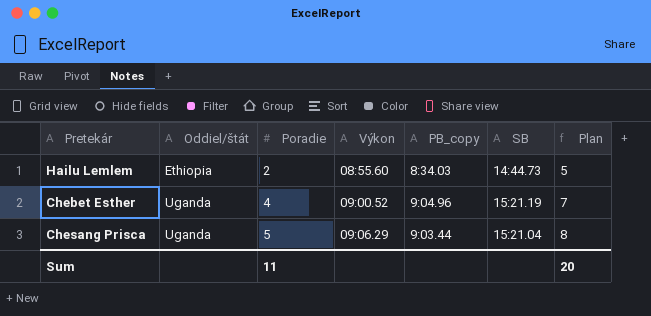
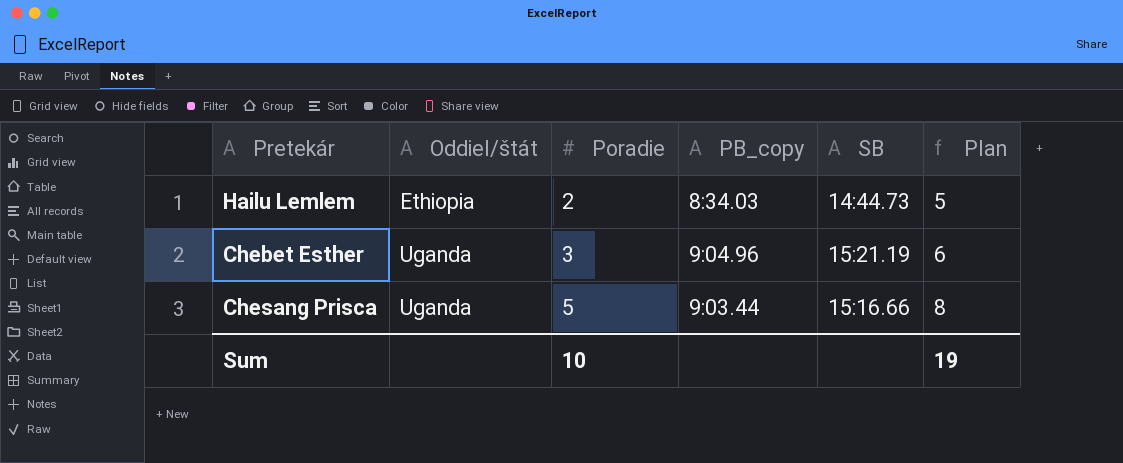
column Výkon | position: 4 -> none
Chebet Esther | Poradie: 4 -> 3
Chebet Esther | Plan: 7 -> 6
Chesang Prisca | SB: 15:21.04 -> 15:16.66
Sum | Poradie: 11 -> 10
Sum | Plan: 20 -> 19

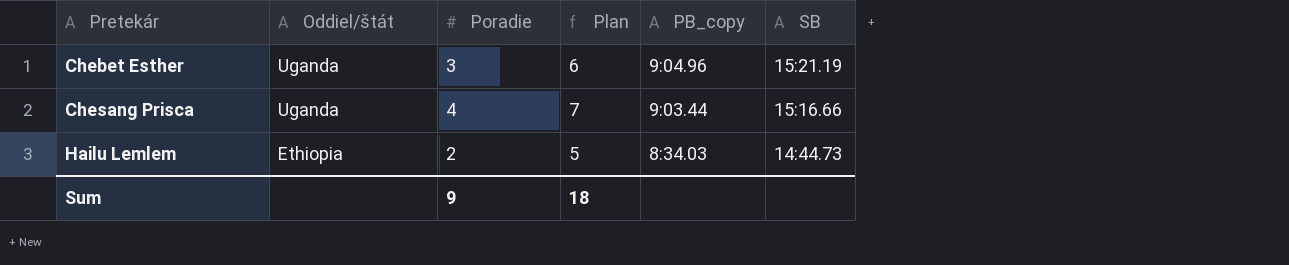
row order: Oddiel/štát ascending -> Pretekár ascending
column Plan | position: 6 -> 4
Chesang Prisca | Poradie: 5 -> 4
Chesang Prisca | Plan: 8 -> 7
Sum | Poradie: 10 -> 9
Sum | Plan: 19 -> 18

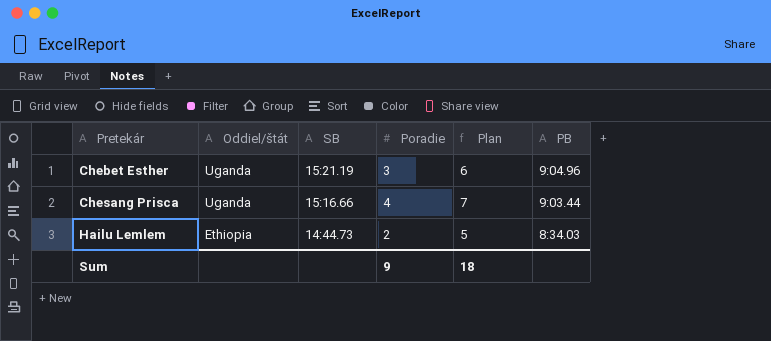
column SB | position: 6 -> 3
column name: PB_copy -> PB

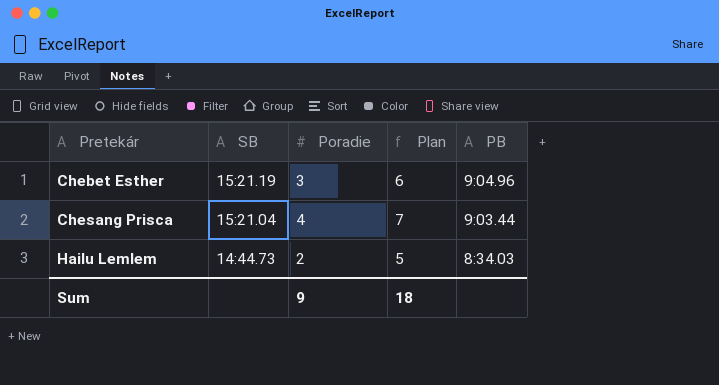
column Oddiel/štát | position: 2 -> none
Chesang Prisca | SB: 15:16.66 -> 15:21.04

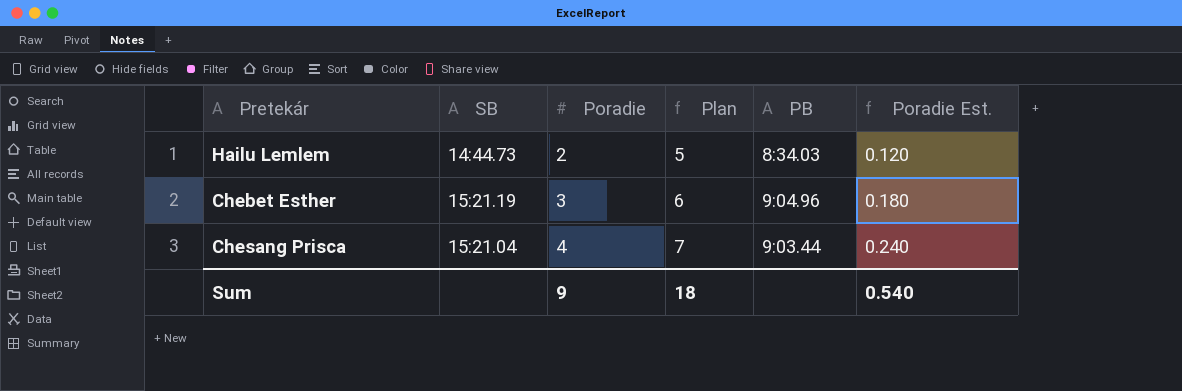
row order: Pretekár ascending -> Poradie ascending
column Poradie Est. | formula: none -> [Poradie] * 0.06

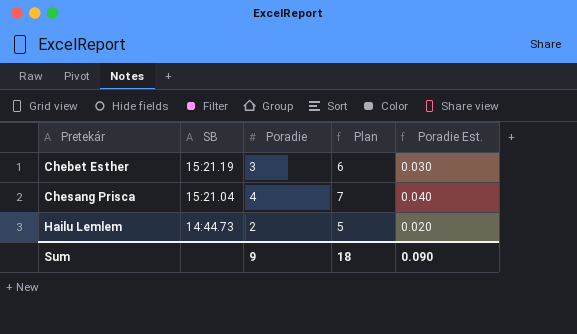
row order: Poradie ascending -> Pretekár ascending
column PB | position: 5 -> none
column Poradie Est. | formula: [Poradie] * 0.06 -> [Poradie] * 0.01
Sum | Poradie Est.: 0.540 -> 0.090

